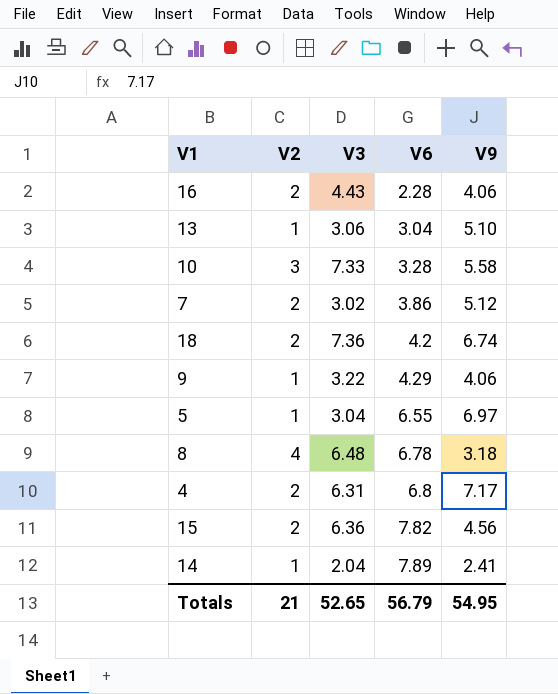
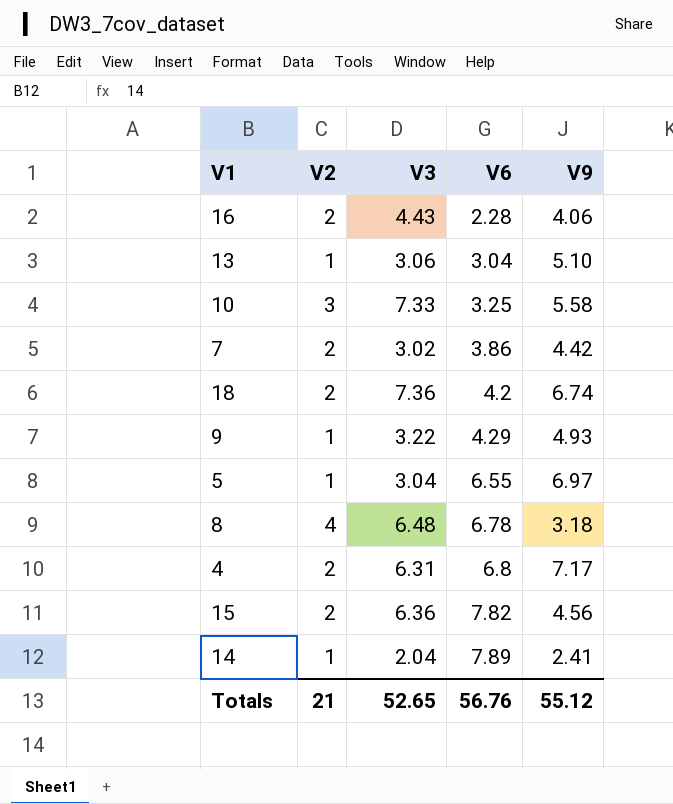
10 | V6: 3.28 -> 3.25
7 | V9: 5.12 -> 4.42
9 | V9: 4.06 -> 4.93
Totals | V6: 56.79 -> 56.76
Totals | V9: 54.95 -> 55.12

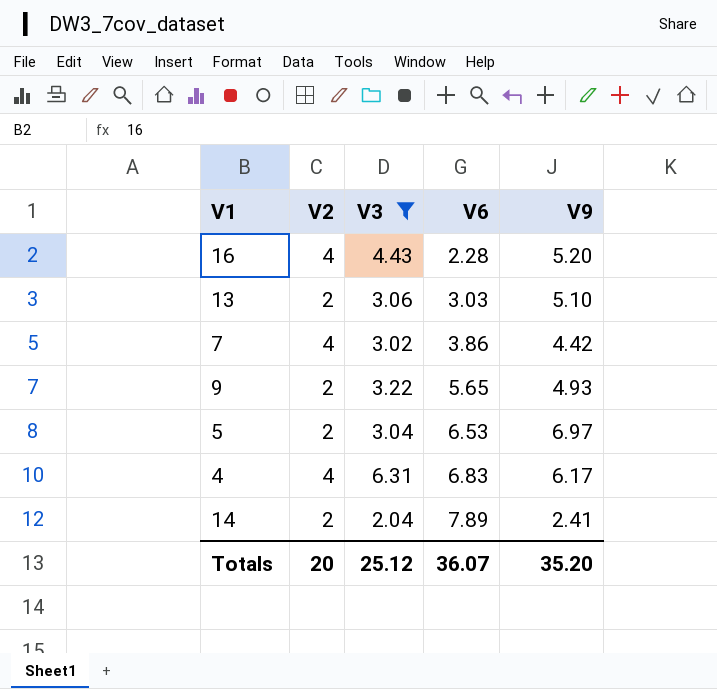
filter: none -> V3 <= 6.31
16 | V2: 2 -> 4
16 | V9: 4.06 -> 5.20
13 | V2: 1 -> 2
13 | V6: 3.04 -> 3.03
7 | V2: 2 -> 4
9 | V2: 1 -> 2
9 | V6: 4.29 -> 5.65
5 | V2: 1 -> 2
5 | V6: 6.55 -> 6.53
4 | V2: 2 -> 4
4 | V6: 6.8 -> 6.83
4 | V9: 7.17 -> 6.17
14 | V2: 1 -> 2
Totals | V2: 21 -> 20
Totals | V3: 52.65 -> 25.12
Totals | V6: 56.76 -> 36.07
Totals | V9: 55.12 -> 35.20

